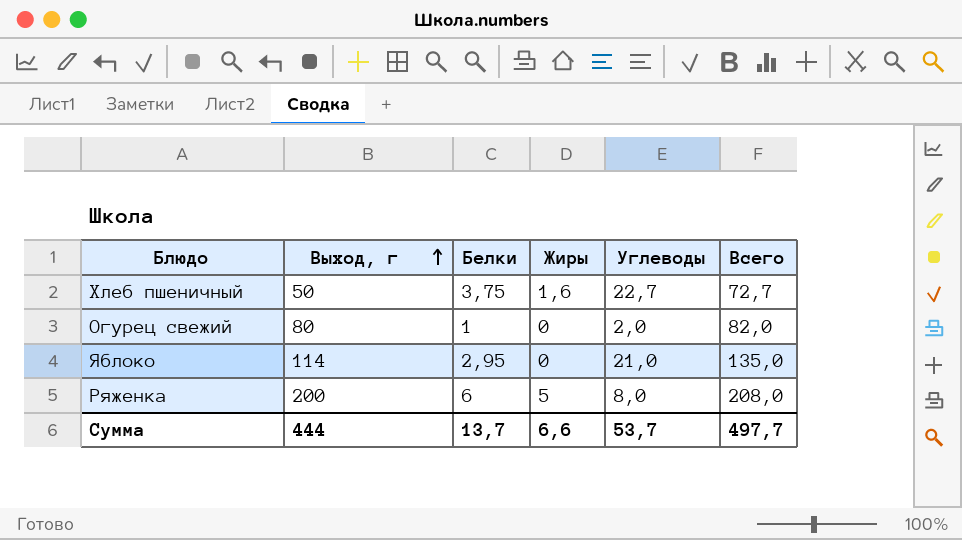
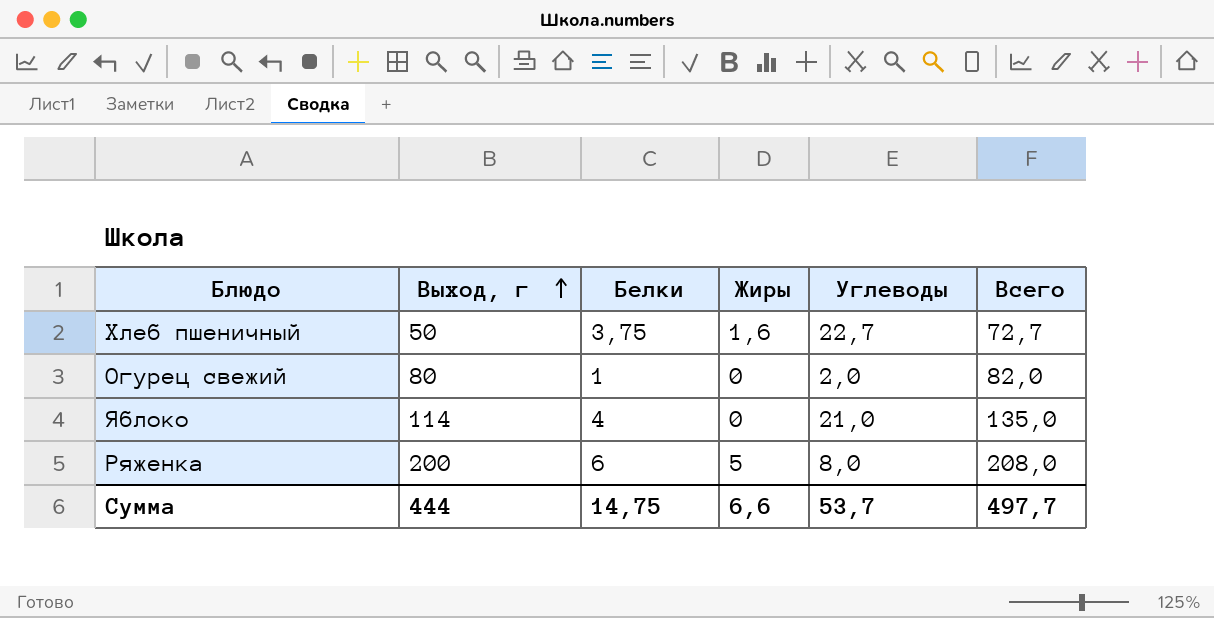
Яблоко | Белки: 2,95 -> 4
Сумма | Белки: 13,7 -> 14,75

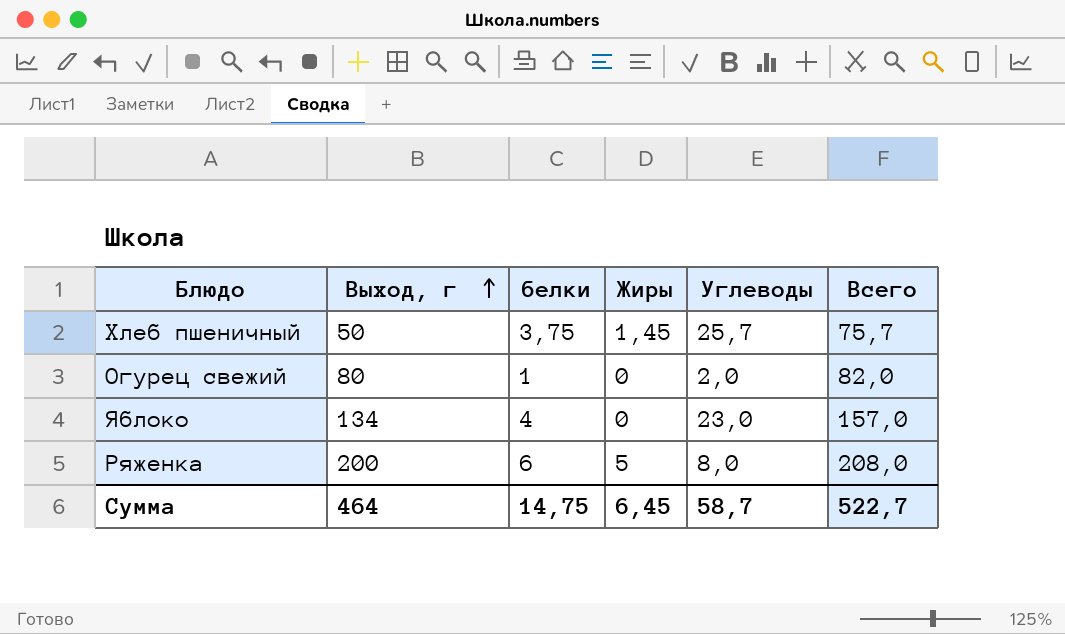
column name: Белки -> белки
Хлеб пшеничный | Жиры: 1,6 -> 1,45
Хлеб пшеничный | Углеводы: 22,7 -> 25,7
Хлеб пшеничный | Всего: 72,7 -> 75,7
Яблоко | Выход, г: 114 -> 134
Яблоко | Углеводы: 21,0 -> 23,0
Яблоко | Всего: 135,0 -> 157,0
Сумма | Выход, г: 444 -> 464
Сумма | Жиры: 6,6 -> 6,45
Сумма | Углеводы: 53,7 -> 58,7
Сумма | Всего: 497,7 -> 522,7

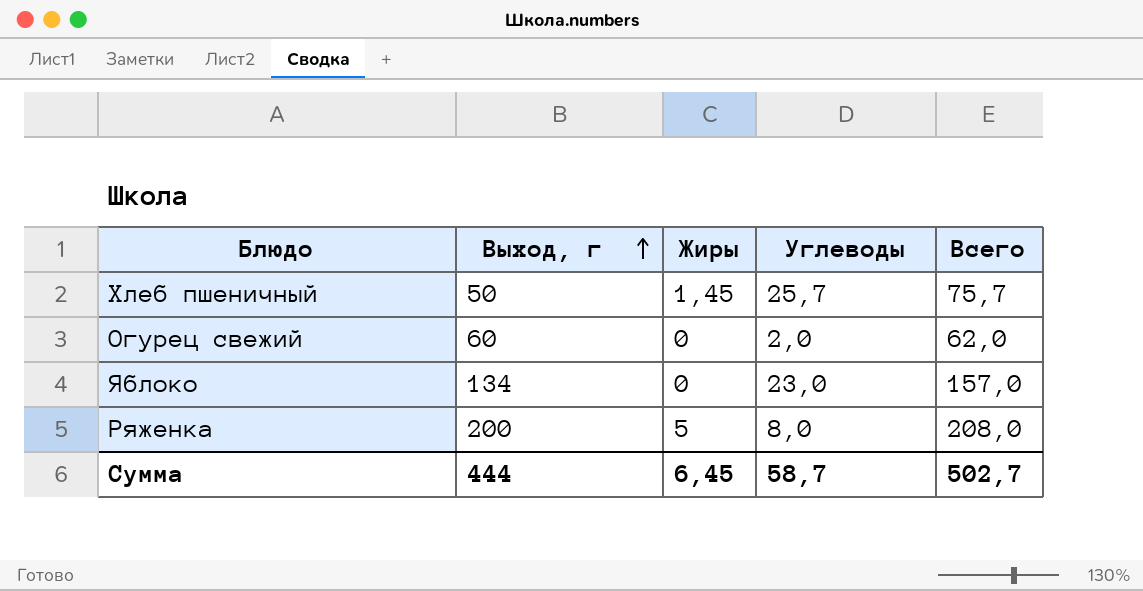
column белки | position: 3 -> none
Огурец свежий | Выход, г: 80 -> 60
Огурец свежий | Всего: 82,0 -> 62,0
Сумма | Выход, г: 464 -> 444
Сумма | Всего: 522,7 -> 502,7

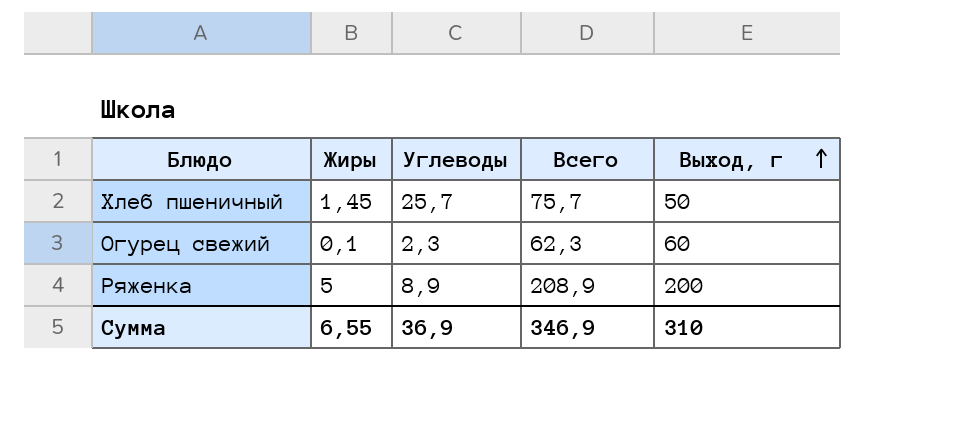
column Выход, г | position: 2 -> 5
row Яблоко: 134 | 0 | 23,0 | 157,0 -> none
Огурец свежий | Жиры: 0 -> 0,1
Огурец свежий | Углеводы: 2,0 -> 2,3
Огурец свежий | Всего: 62,0 -> 62,3
Ряженка | Углеводы: 8,0 -> 8,9
Ряженка | Всего: 208,0 -> 208,9
Сумма | Жиры: 6,45 -> 6,55
Сумма | Углеводы: 58,7 -> 36,9
Сумма | Всего: 502,7 -> 346,9
Сумма | Выход, г: 444 -> 310

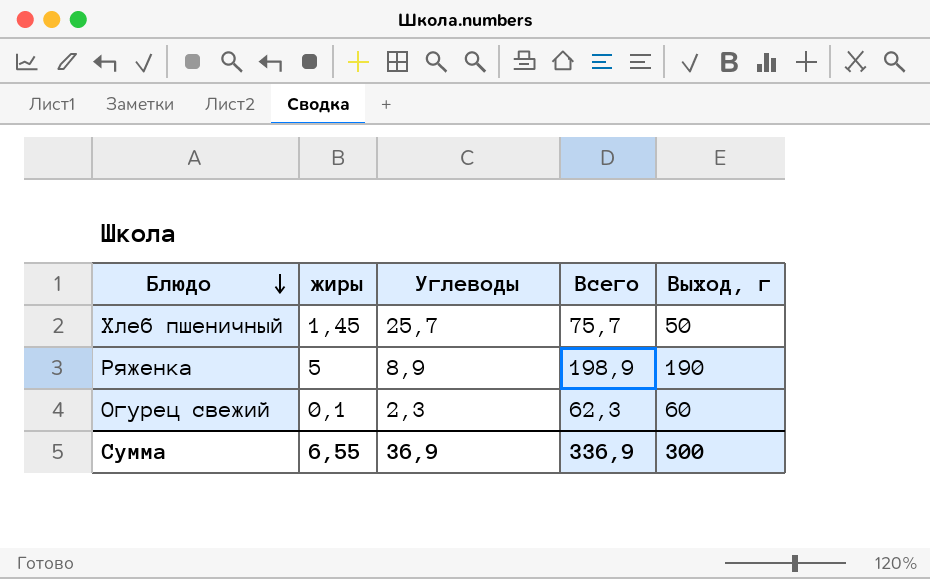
row order: Выход, г ascending -> Блюдо descending
column name: Жиры -> жиры
Ряженка | Всего: 208,9 -> 198,9
Ряженка | Выход, г: 200 -> 190
Сумма | Всего: 346,9 -> 336,9
Сумма | Выход, г: 310 -> 300

